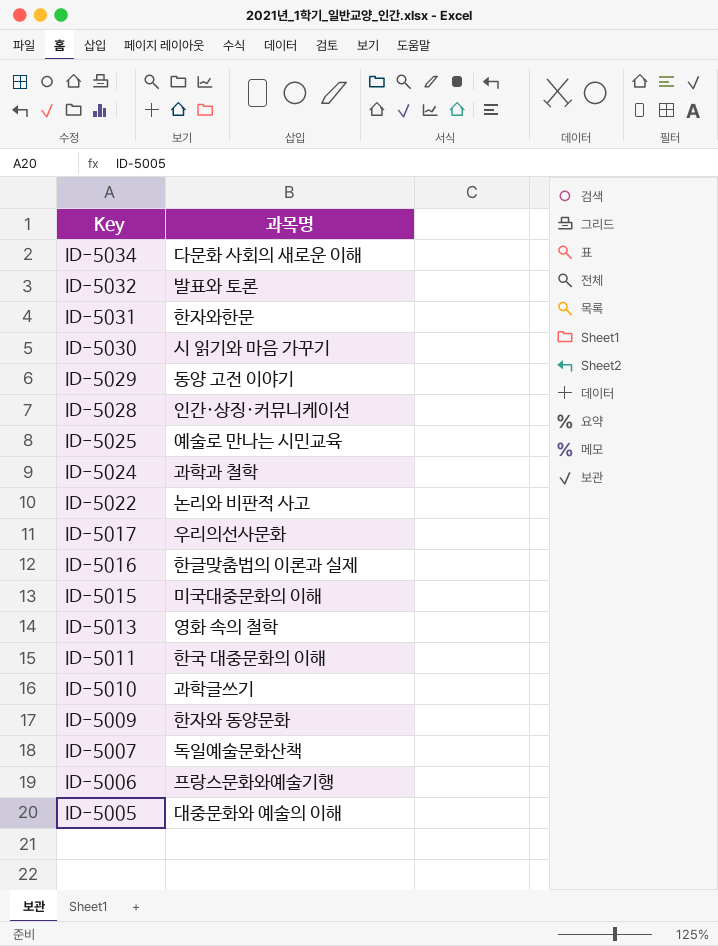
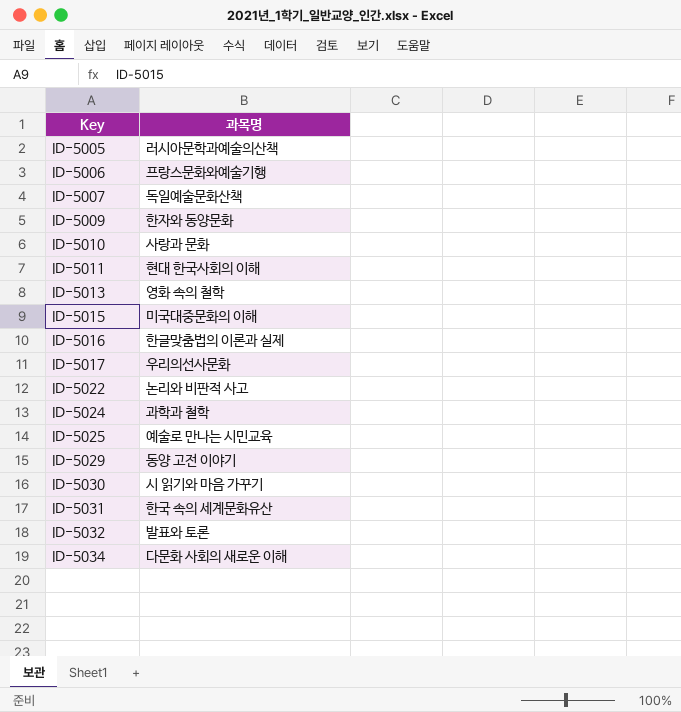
row order: Key descending -> Key ascending
row ID-5028: 인간·상징·커뮤니케이션 -> none
ID-5005 | 과목명: 대중문화와 예술의 이해 -> 러시아문학과예술의산책
ID-5010 | 과목명: 과학글쓰기 -> 사랑과 문화
ID-5011 | 과목명: 한국 대중문화의 이해 -> 현대 한국사회의 이해
ID-5031 | 과목명: 한자와한문 -> 한국 속의 세계문화유산

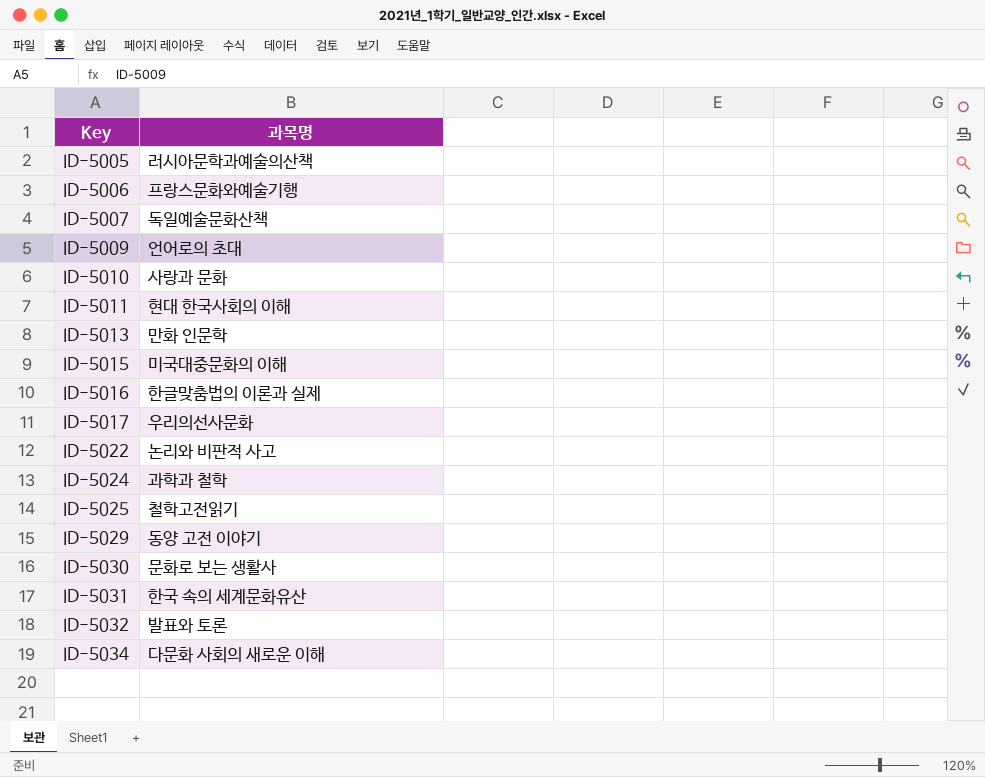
ID-5009 | 과목명: 한자와 동양문화 -> 언어로의 초대
ID-5013 | 과목명: 영화 속의 철학 -> 만화 인문학
ID-5025 | 과목명: 예술로 만나는 시민교육 -> 철학고전읽기
ID-5030 | 과목명: 시 읽기와 마음 가꾸기 -> 문화로 보는 생활사

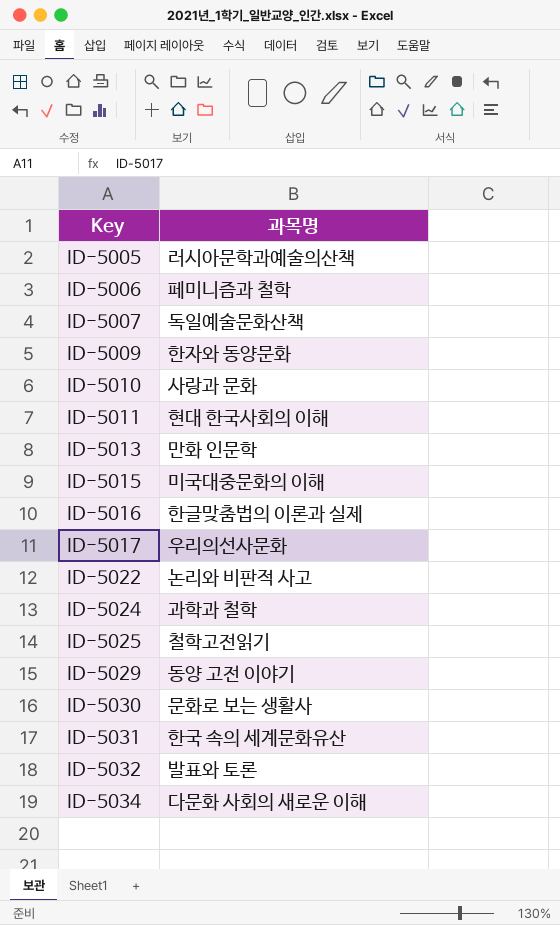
ID-5006 | 과목명: 프랑스문화와예술기행 -> 페미니즘과 철학
ID-5009 | 과목명: 언어로의 초대 -> 한자와 동양문화

